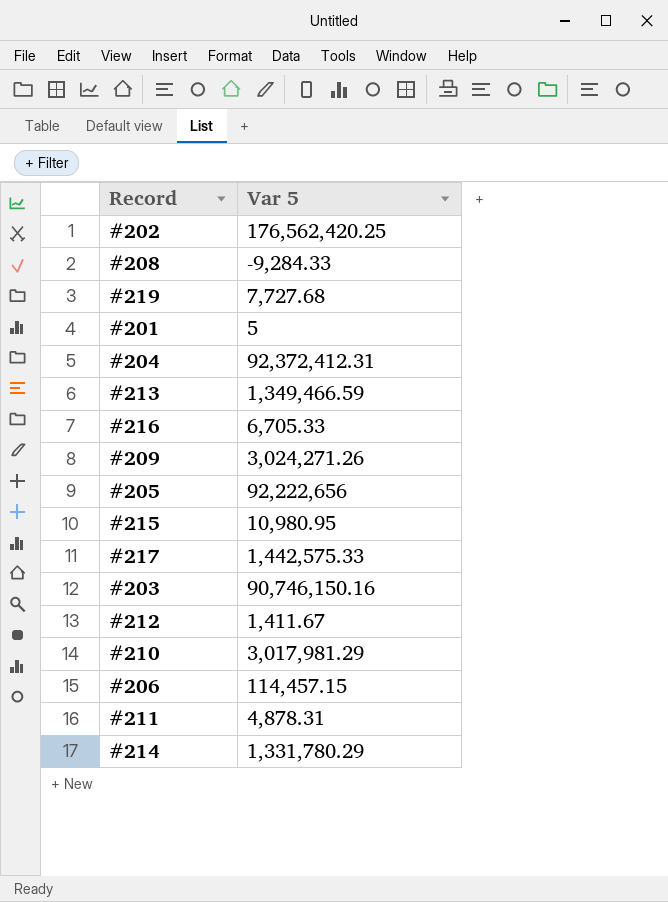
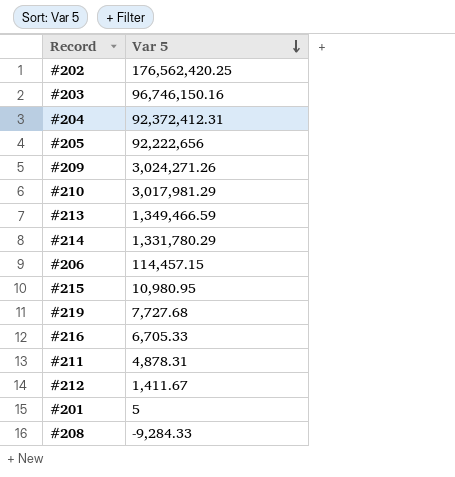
row order: none -> Var 5 descending
row #217: 1,442,575.33 -> none
#203 | Var 5: 90,746,150.16 -> 96,746,150.16

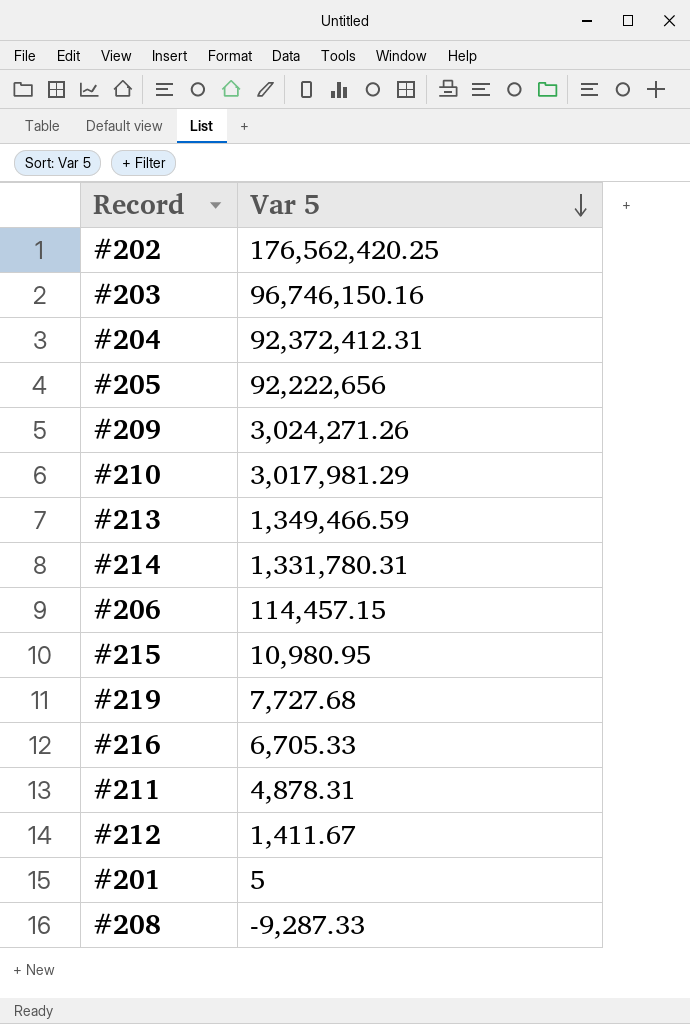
#214 | Var 5: 1,331,780.29 -> 1,331,780.31
#208 | Var 5: -9,284.33 -> -9,287.33

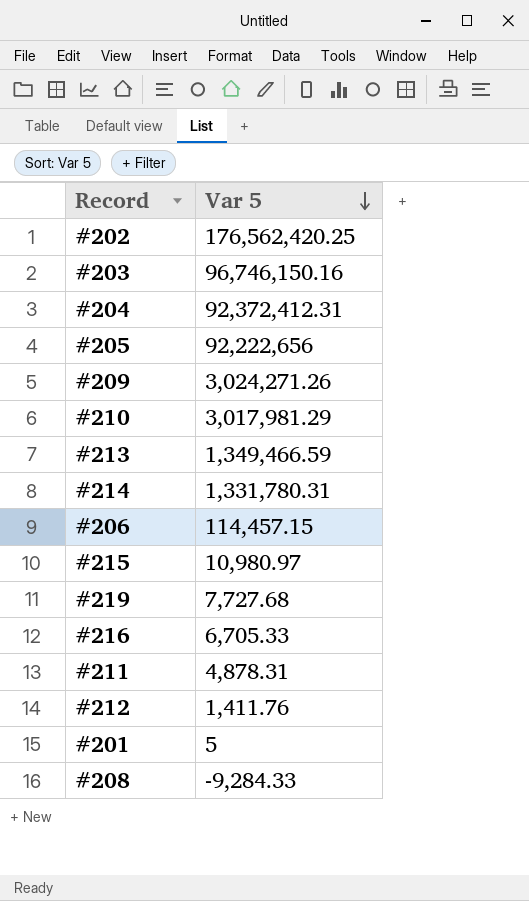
#215 | Var 5: 10,980.95 -> 10,980.97
#212 | Var 5: 1,411.67 -> 1,411.76
#208 | Var 5: -9,287.33 -> -9,284.33

